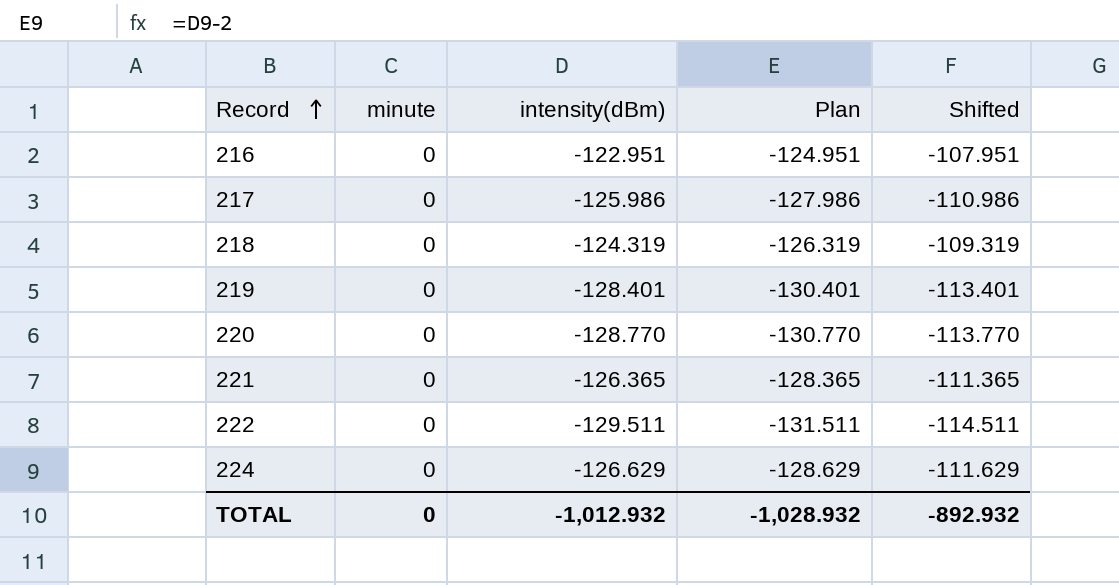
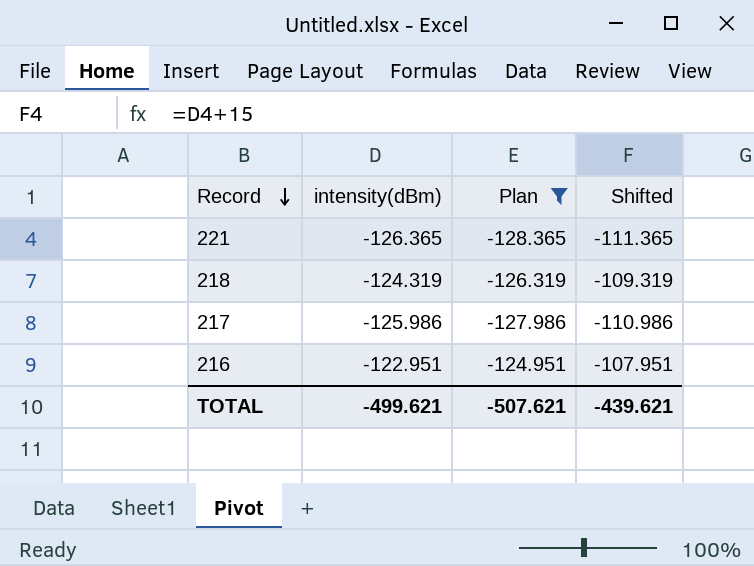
filter: none -> Plan >= -128.365
row order: Record ascending -> Record descending
column minute | position: 2 -> none
TOTAL | intensity(dBm): -1,012.932 -> -499.621
TOTAL | Plan: -1,028.932 -> -507.621
TOTAL | Shifted: -892.932 -> -439.621

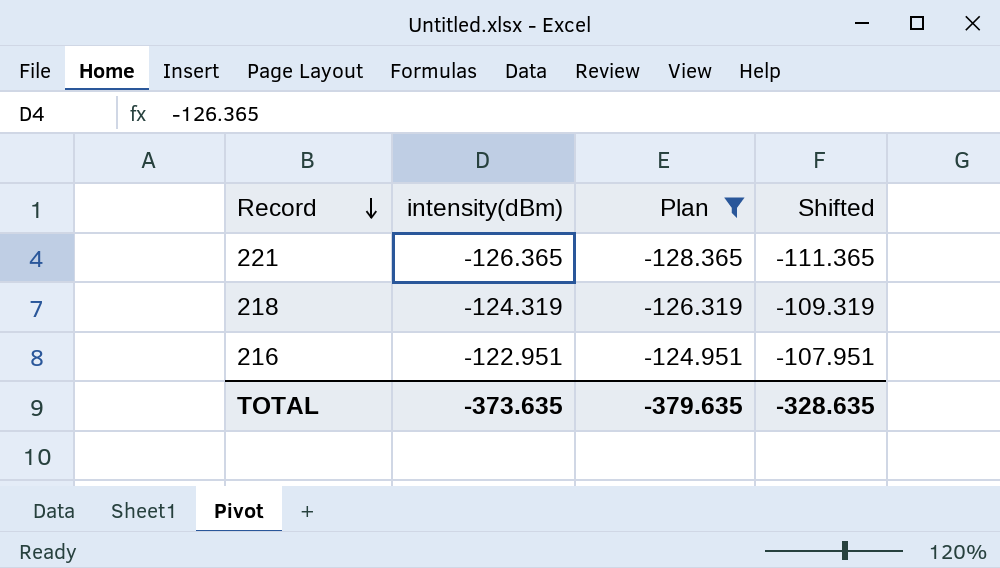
row 217: -125.986 | -127.986 | -110.986 -> none
TOTAL | intensity(dBm): -499.621 -> -373.635
TOTAL | Plan: -507.621 -> -379.635
TOTAL | Shifted: -439.621 -> -328.635

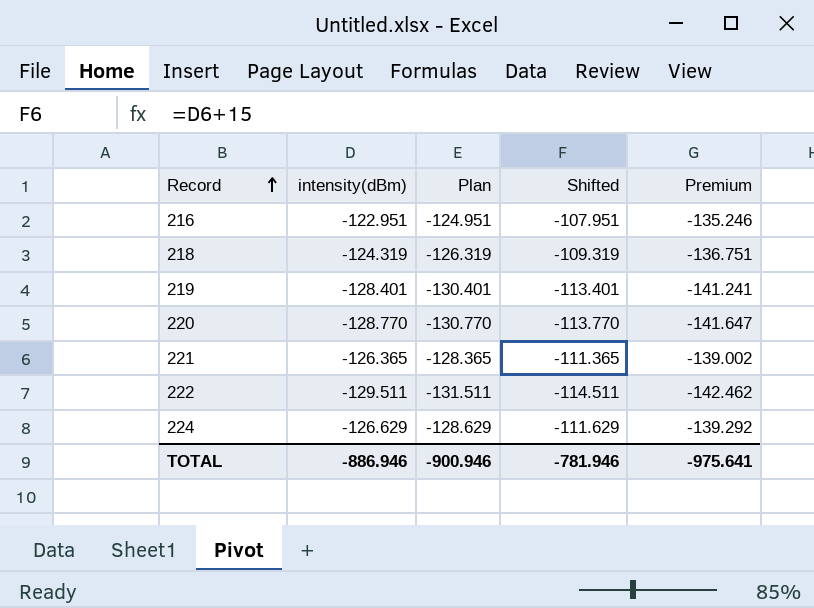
filter: Plan >= -128.365 -> none
row order: Record descending -> Record ascending
column Premium | formula: none -> [intensity(dBm)] * 1.1
TOTAL | intensity(dBm): -373.635 -> -886.946
TOTAL | Plan: -379.635 -> -900.946
TOTAL | Shifted: -328.635 -> -781.946

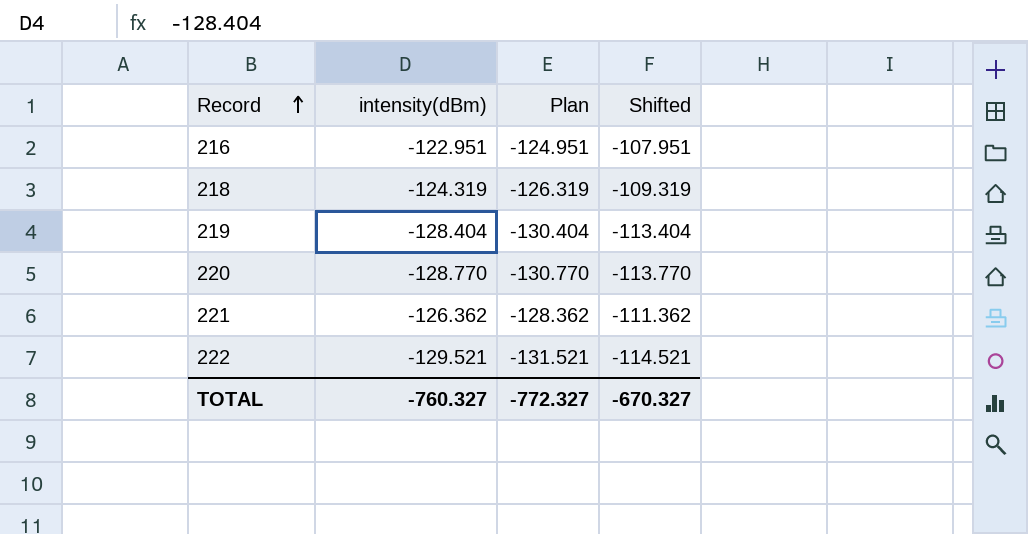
column Premium | formula: [intensity(dBm)] * 1.1 -> none
row 224: -126.629 | -128.629 | -111.629 | -139.292 -> none
219 | intensity(dBm): -128.401 -> -128.404
219 | Plan: -130.401 -> -130.404
219 | Shifted: -113.401 -> -113.404
221 | intensity(dBm): -126.365 -> -126.362
221 | Plan: -128.365 -> -128.362
221 | Shifted: -111.365 -> -111.362
222 | intensity(dBm): -129.511 -> -129.521
222 | Plan: -131.511 -> -131.521
222 | Shifted: -114.511 -> -114.521
TOTAL | intensity(dBm): -886.946 -> -760.327
TOTAL | Plan: -900.946 -> -772.327
TOTAL | Shifted: -781.946 -> -670.327

